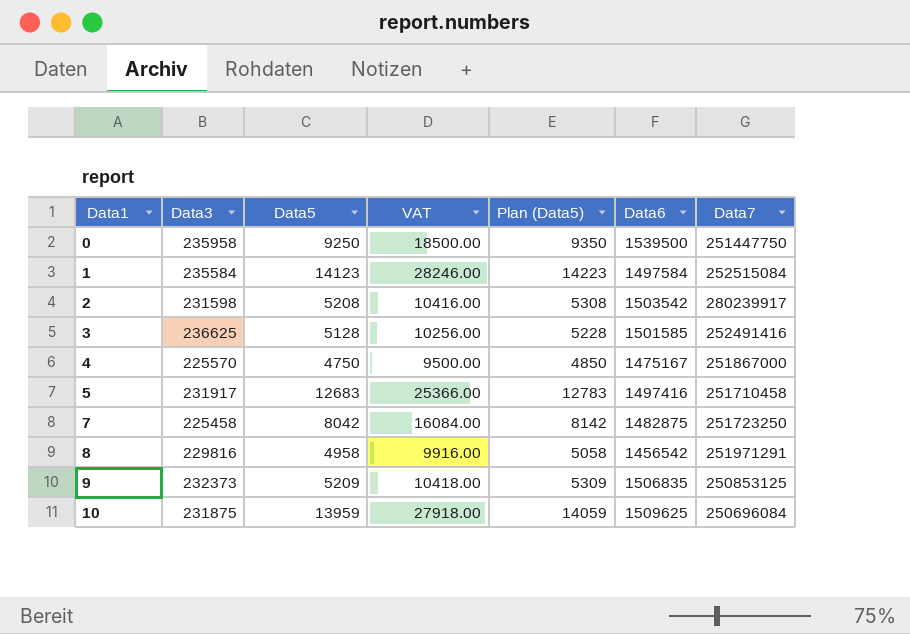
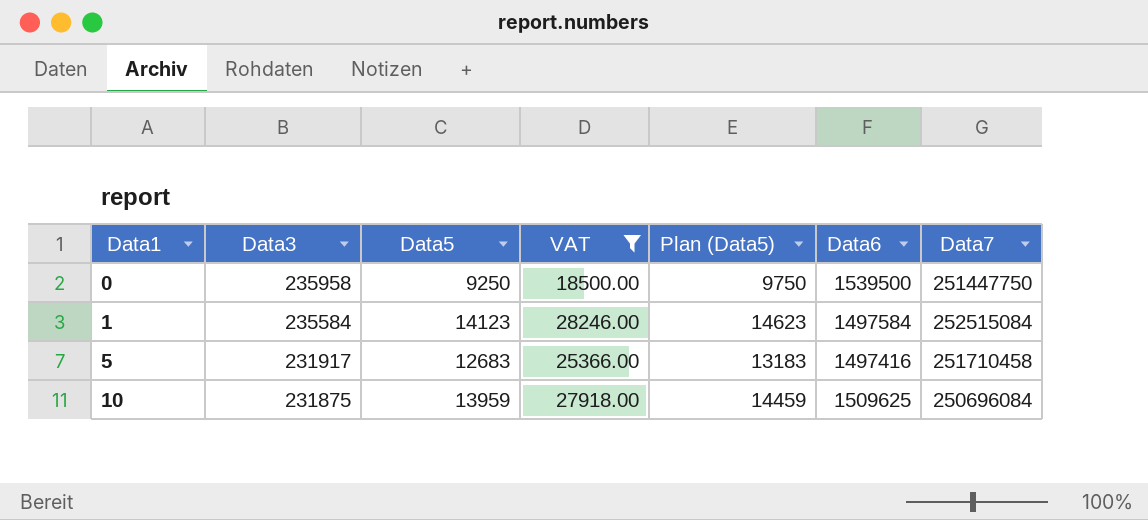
filter: none -> VAT >= 18500.00
column Plan (Data5) | formula: [Data5] + 100 -> [Data5] + 500

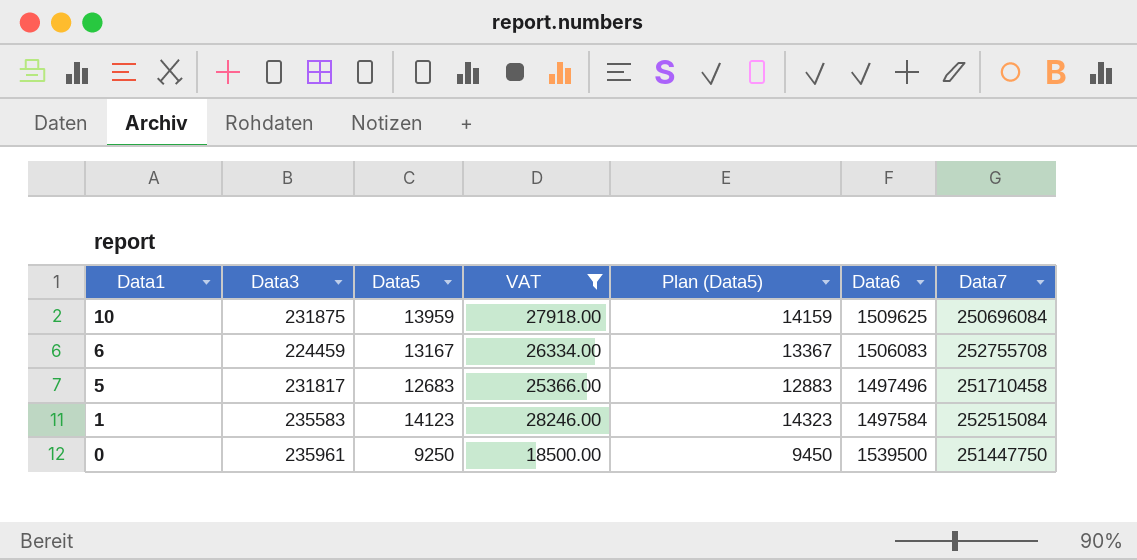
row order: Data1 ascending -> Data1 descending
column Plan (Data5) | formula: [Data5] + 500 -> [Data5] + 200
row 6: none -> 224459 | 13167 | 26334.00 | 13367 | 1506083 | 252755708
5 | Data3: 231917 -> 231817
5 | Data6: 1497416 -> 1497496
1 | Data3: 235584 -> 235583
0 | Data3: 235958 -> 235961

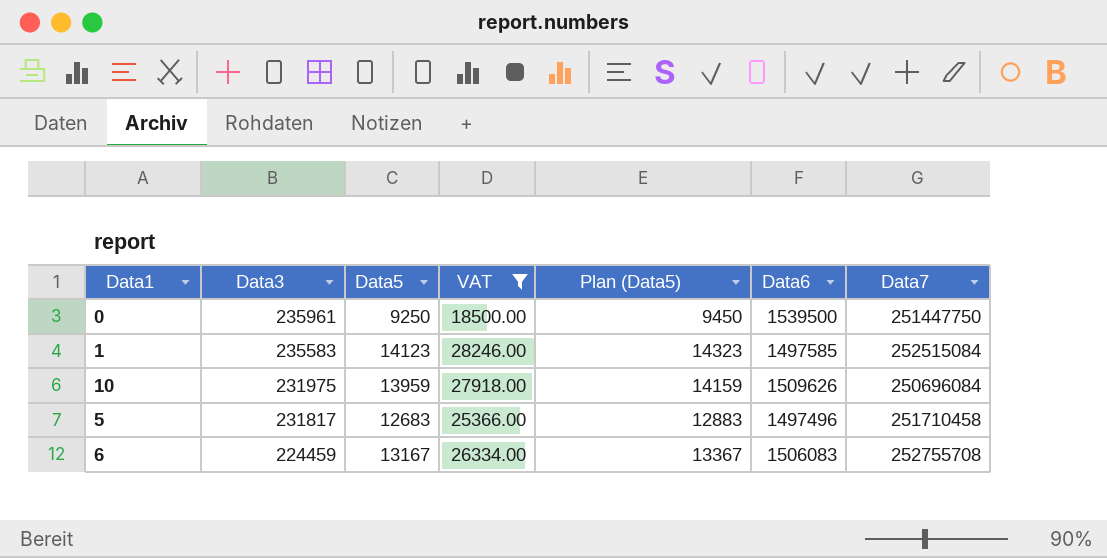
row order: Data1 descending -> Data3 descending
1 | Data6: 1497584 -> 1497585
10 | Data3: 231875 -> 231975
10 | Data6: 1509625 -> 1509626

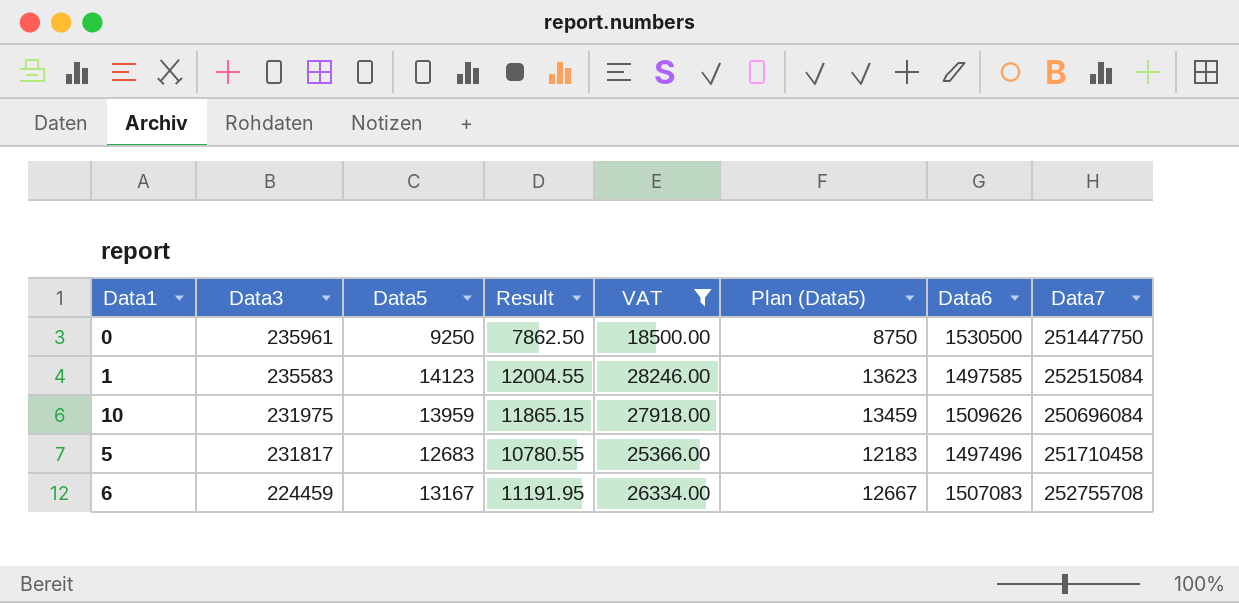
column Result | formula: none -> [Data5] * 0.85
column Plan (Data5) | formula: [Data5] + 200 -> [Data5] - 500
0 | Data6: 1539500 -> 1530500
6 | Data6: 1506083 -> 1507083

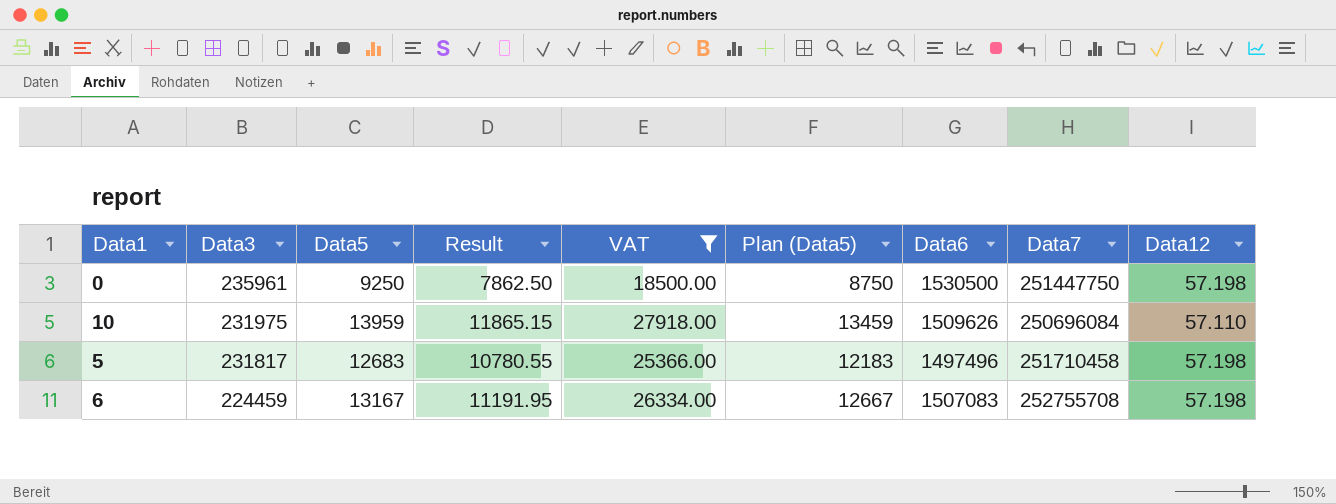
column Data12 | position: none -> 9
row 1: 235583 | 14123 | 12004.55 | 28246.00 | 13623 | 1497585 | 252515084 -> none

